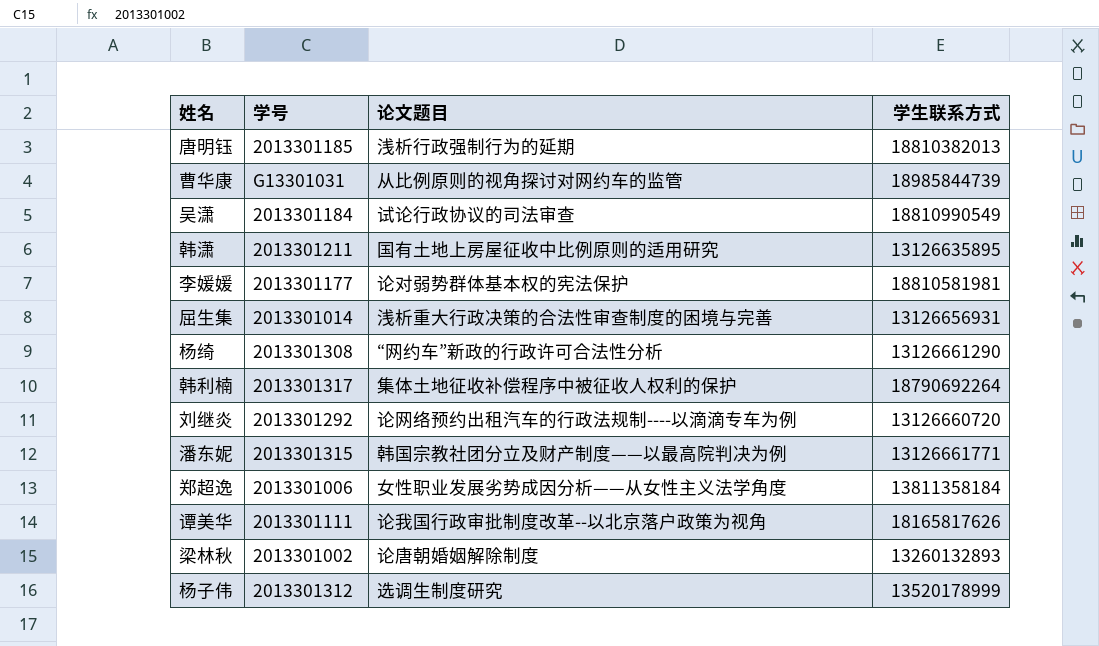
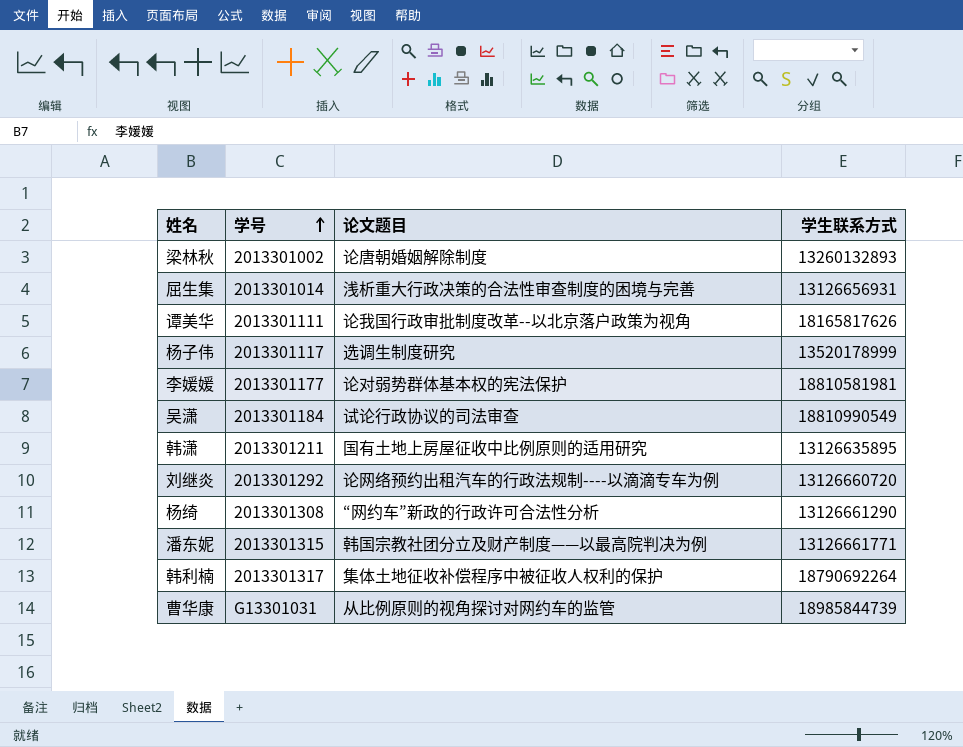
row order: none -> 学号 ascending
row 唐明钰: 2013301185 | 浅析行政强制行为的延期 | 18810382013 -> none
row 郑超逸: 2013301006 | 女性职业发展劣势成因分析——从女性主义法学角度 | 13811358184 -> none
杨子伟 | 学号: 2013301312 -> 2013301117

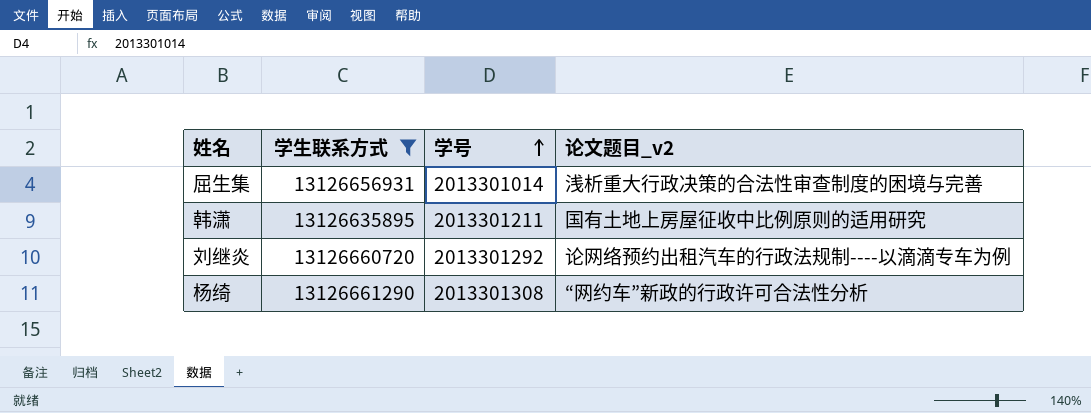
filter: none -> 学生联系方式 <= 13126661290
column 学生联系方式 | position: 4 -> 2
column name: 论文题目 -> 论文题目_v2

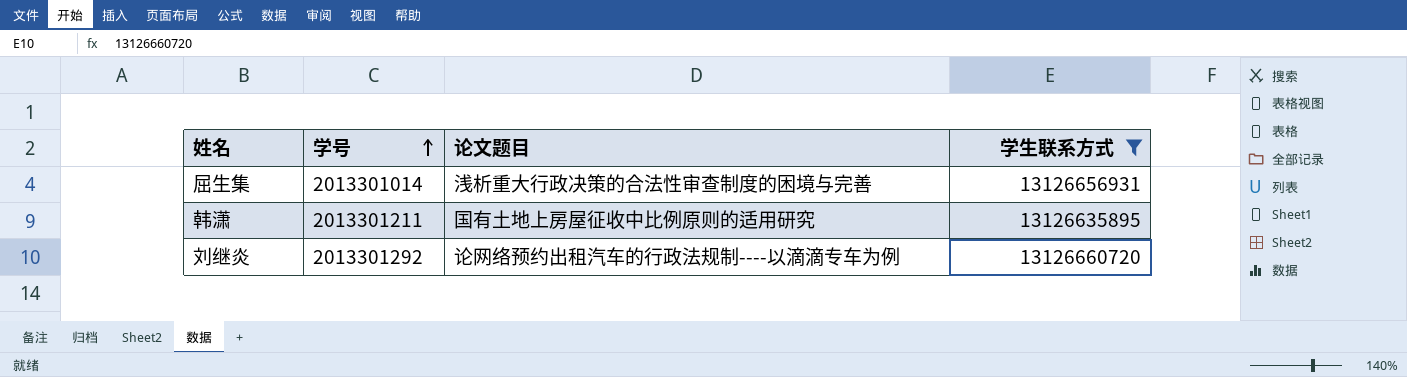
column name: 论文题目_v2 -> 论文题目
column 学生联系方式 | position: 2 -> 4
row 杨绮: 13126661290 | 2013301308 | “网约车”新政的行政许可合法性分析 -> none

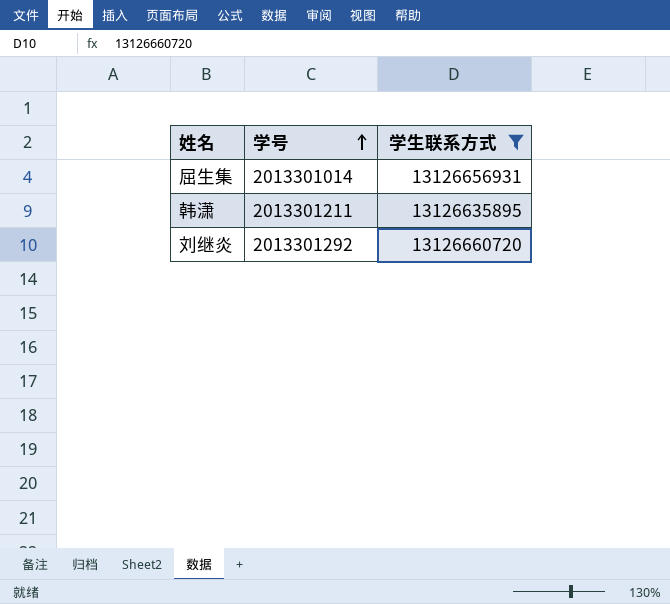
column 论文题目 | position: 3 -> none

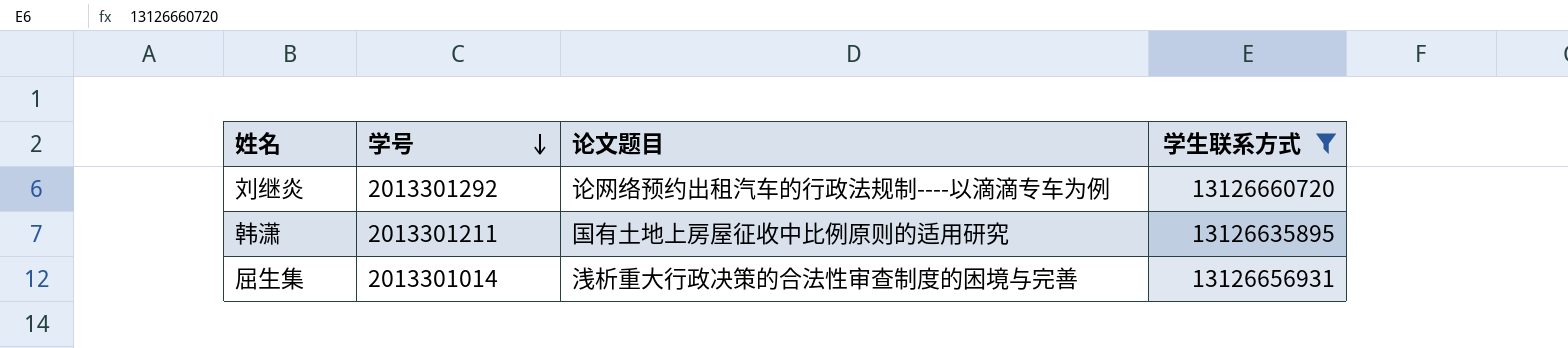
row order: 学号 ascending -> 学号 descending
column 论文题目 | position: none -> 3

